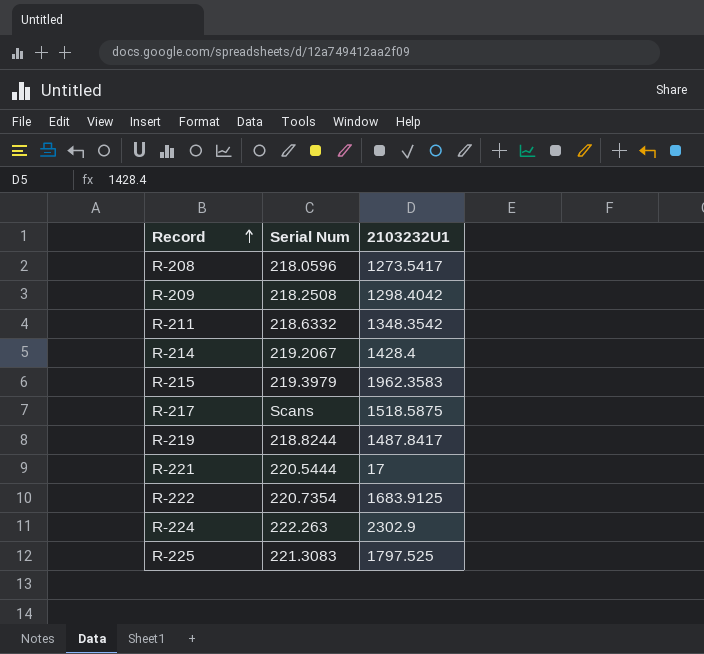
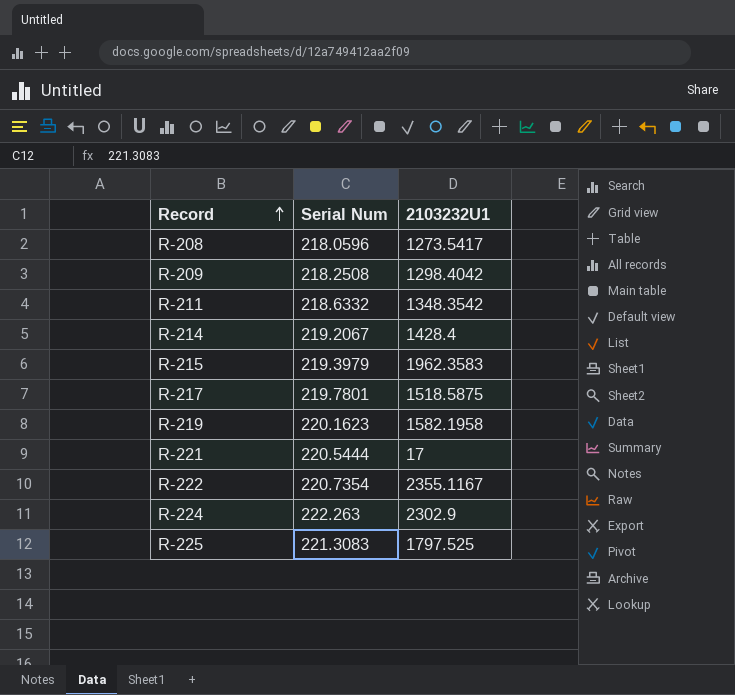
R-217 | Serial Num: Scans -> 219.7801
R-219 | Serial Num: 218.8244 -> 220.1623
R-219 | 2103232U1: 1487.8417 -> 1582.1958
R-222 | 2103232U1: 1683.9125 -> 2355.1167

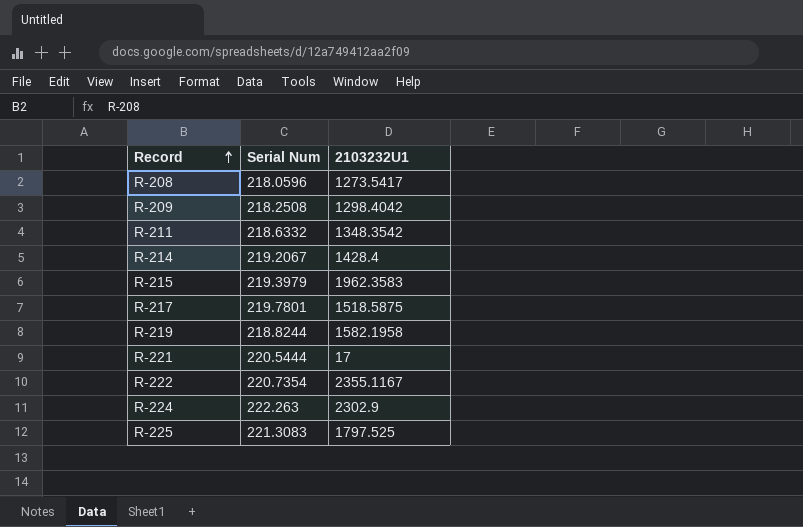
R-219 | Serial Num: 220.1623 -> 218.8244

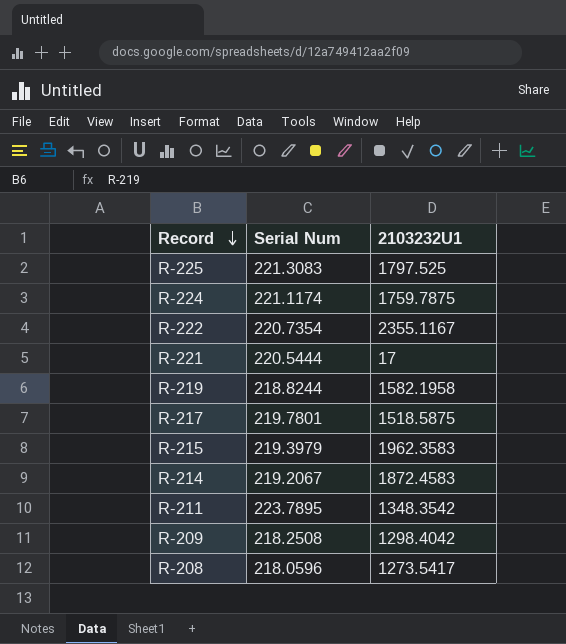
row order: Record ascending -> Record descending
R-224 | Serial Num: 222.263 -> 221.1174
R-224 | 2103232U1: 2302.9 -> 1759.7875
R-214 | 2103232U1: 1428.4 -> 1872.4583
R-211 | Serial Num: 218.6332 -> 223.7895

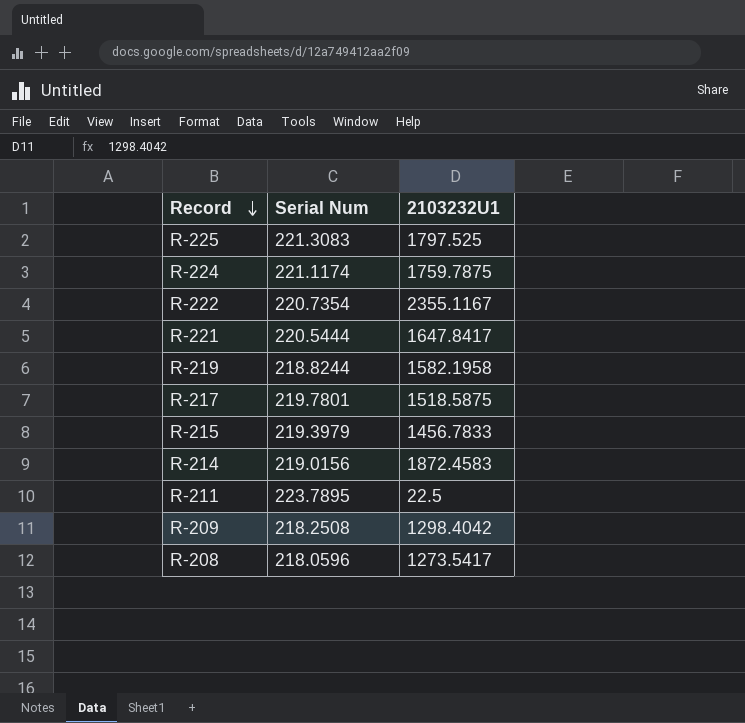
R-221 | 2103232U1: 17 -> 1647.8417
R-215 | 2103232U1: 1962.3583 -> 1456.7833
R-214 | Serial Num: 219.2067 -> 219.0156
R-211 | 2103232U1: 1348.3542 -> 22.5

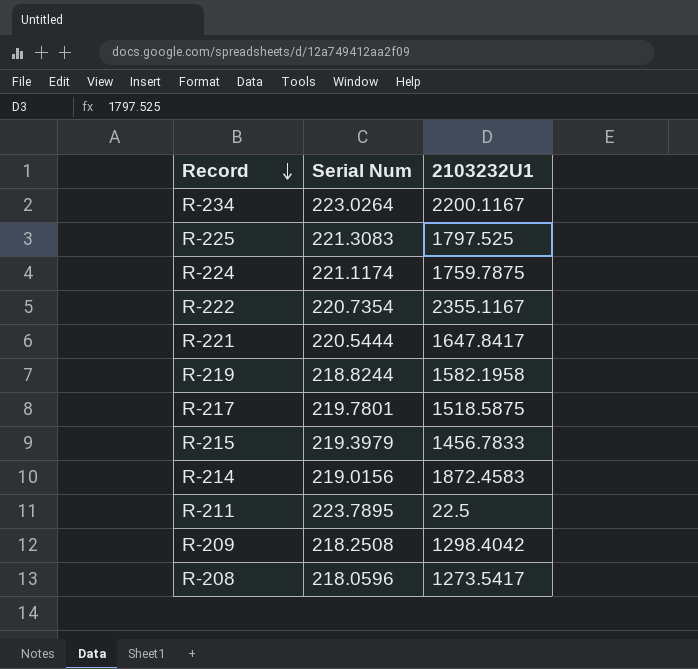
row R-234: none -> 223.0264 | 2200.1167

